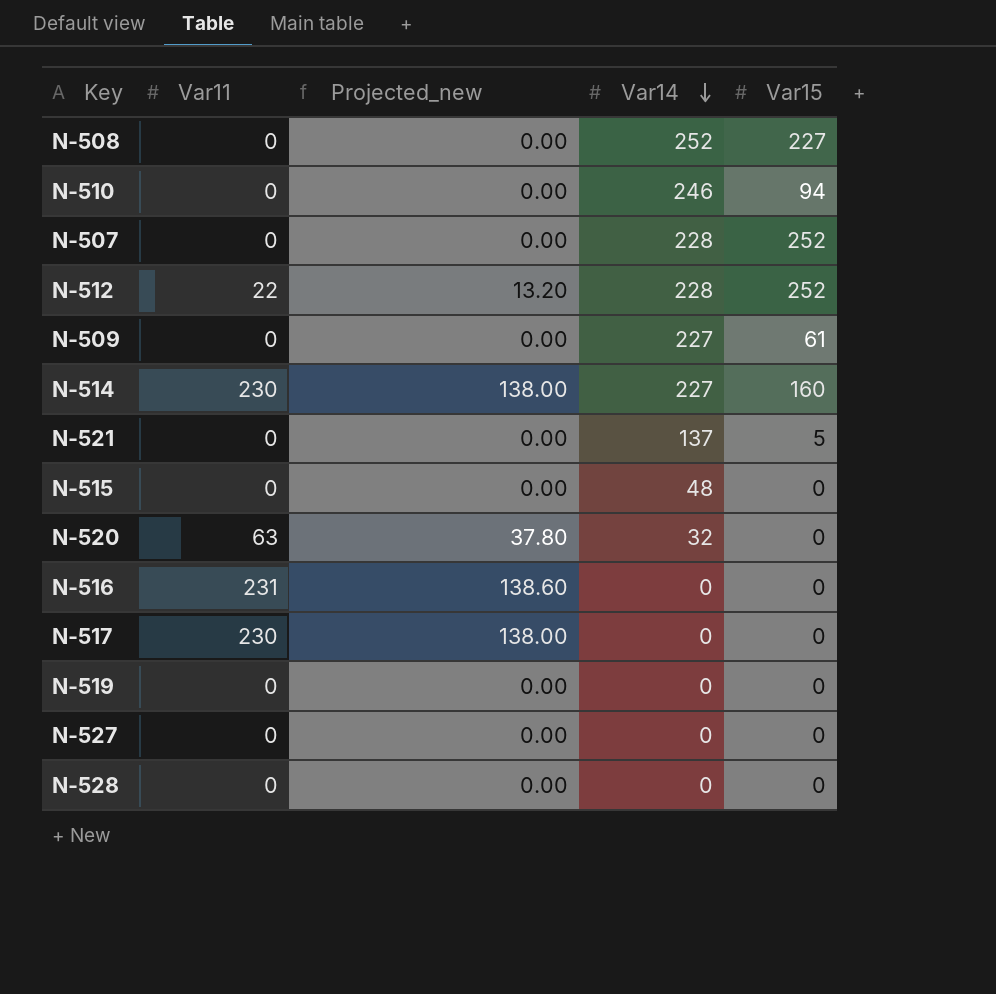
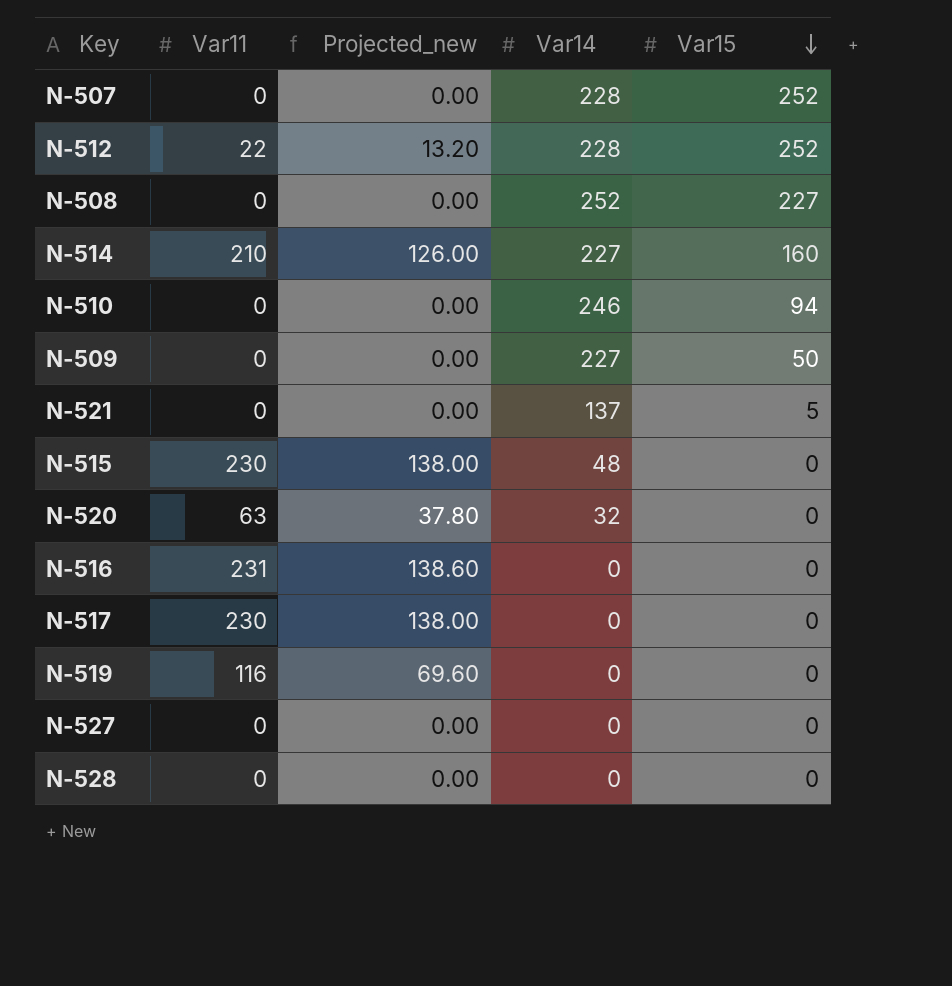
row order: Var14 descending -> Var15 descending
N-514 | Var11: 230 -> 210
N-514 | Projected_new: 138.00 -> 126.00
N-509 | Var15: 61 -> 50
N-515 | Var11: 0 -> 230
N-515 | Projected_new: 0.00 -> 138.00
N-519 | Var11: 0 -> 116
N-519 | Projected_new: 0.00 -> 69.60

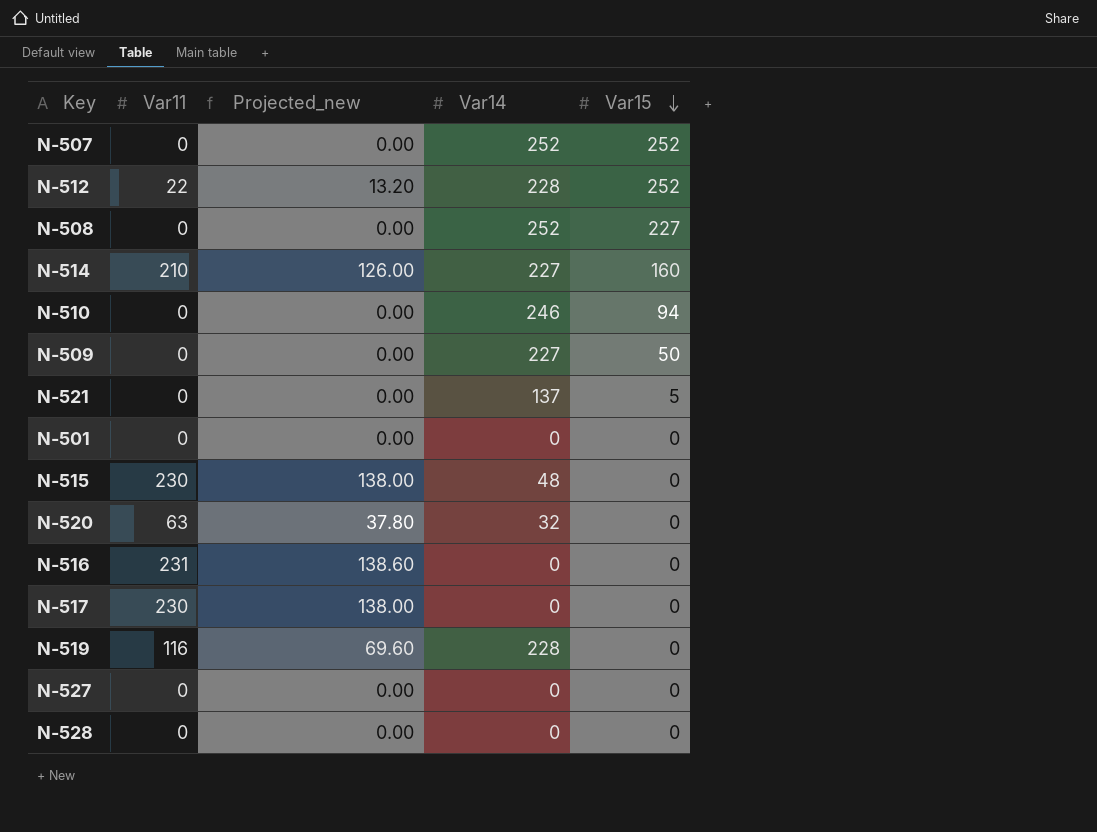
N-507 | Var14: 228 -> 252
row N-501: none -> 0 | 0.00 | 0 | 0
N-519 | Var14: 0 -> 228

